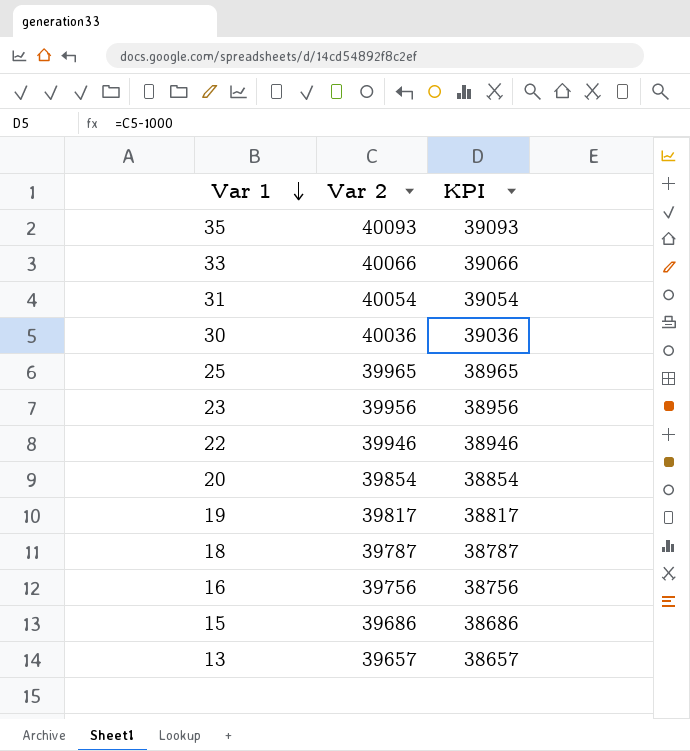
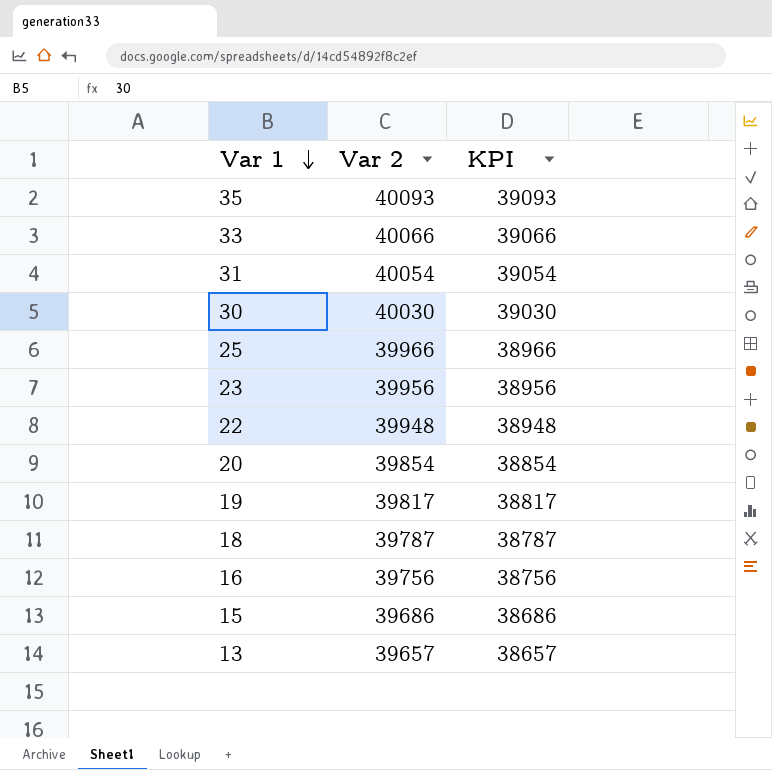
30 | Var 2: 40036 -> 40030
30 | KPI: 39036 -> 39030
25 | Var 2: 39965 -> 39966
25 | KPI: 38965 -> 38966
22 | Var 2: 39946 -> 39948
22 | KPI: 38946 -> 38948

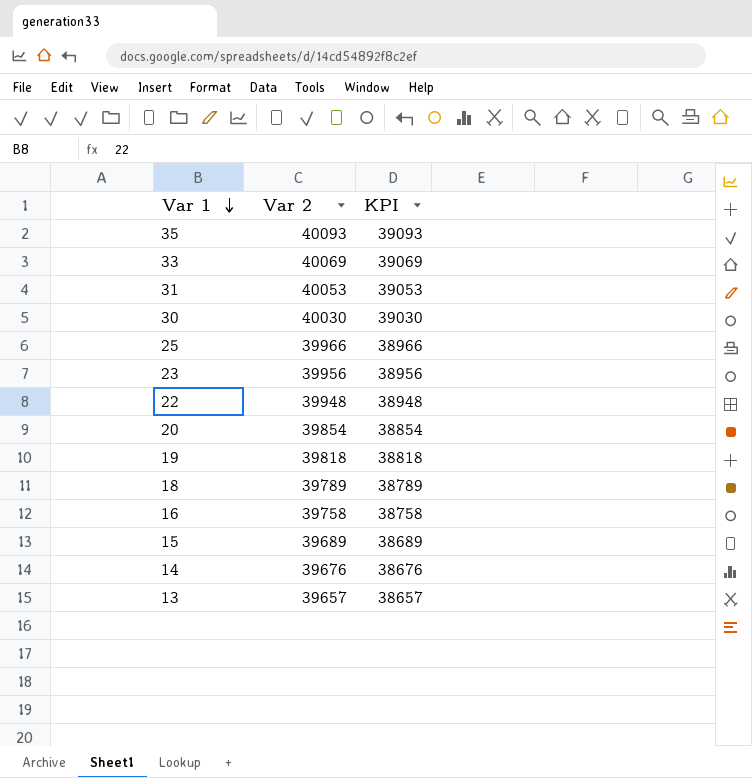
33 | Var 2: 40066 -> 40069
33 | KPI: 39066 -> 39069
31 | Var 2: 40054 -> 40053
31 | KPI: 39054 -> 39053
19 | Var 2: 39817 -> 39818
19 | KPI: 38817 -> 38818
18 | Var 2: 39787 -> 39789
18 | KPI: 38787 -> 38789
16 | Var 2: 39756 -> 39758
16 | KPI: 38756 -> 38758
15 | Var 2: 39686 -> 39689
15 | KPI: 38686 -> 38689
row 14: none -> 39676 | 38676

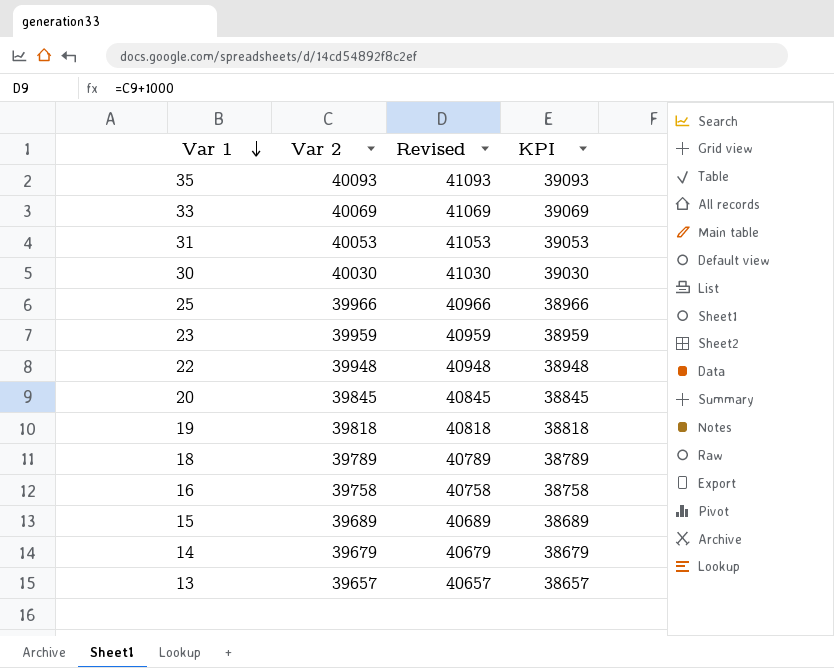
column Revised | formula: none -> [Var 2] + 1000
23 | Var 2: 39956 -> 39959
23 | KPI: 38956 -> 38959
20 | Var 2: 39854 -> 39845
20 | KPI: 38854 -> 38845
14 | Var 2: 39676 -> 39679
14 | KPI: 38676 -> 38679

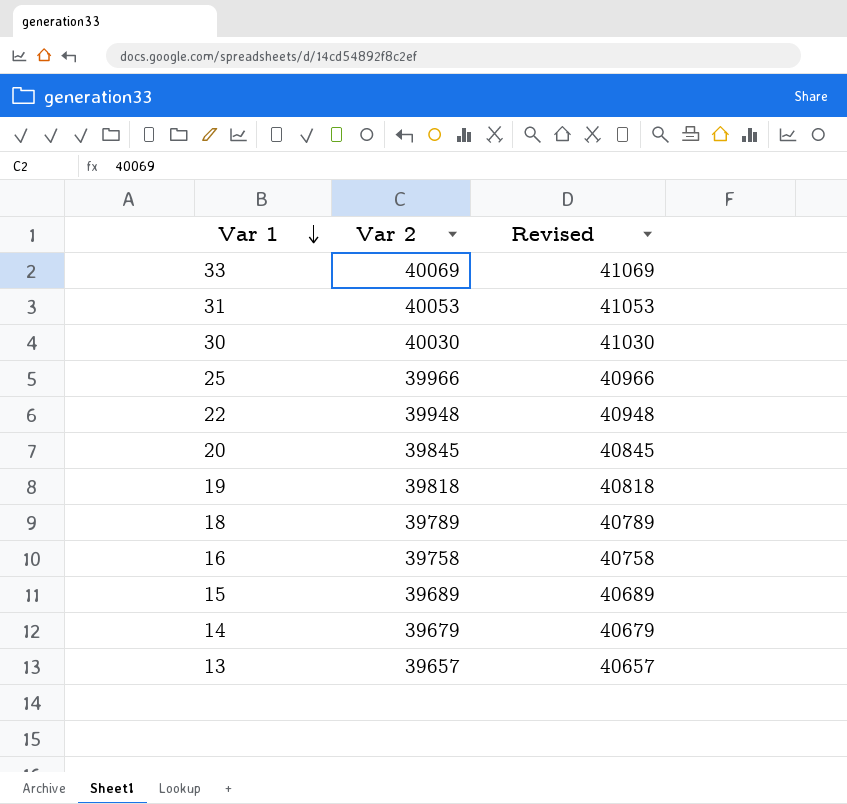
column KPI | formula: [Var 2] - 1000 -> none
row 35: 40093 | 41093 | 39093 -> none
row 23: 39959 | 40959 | 38959 -> none

